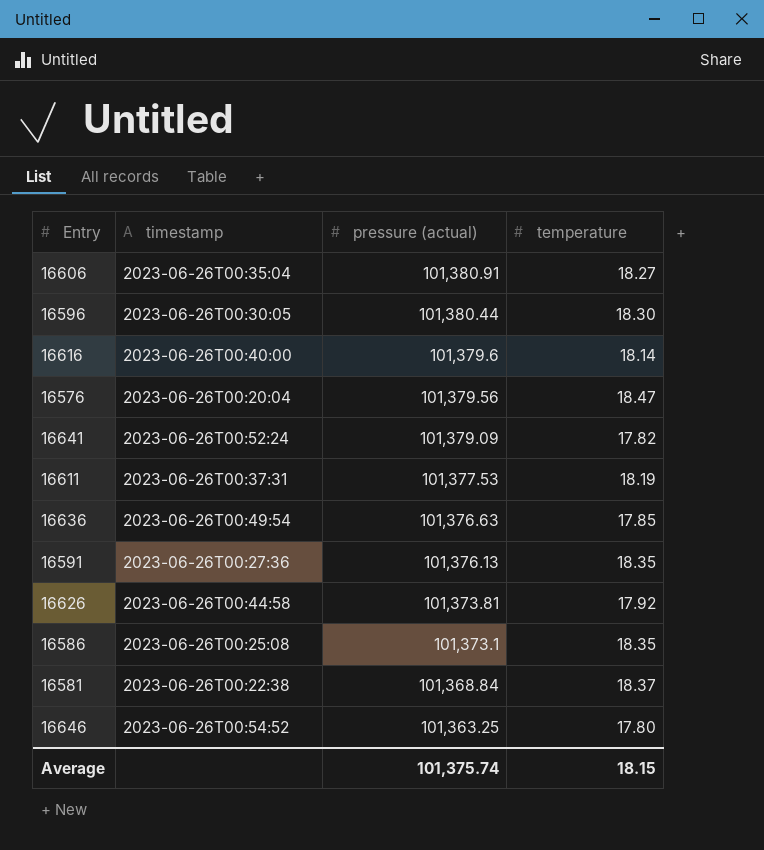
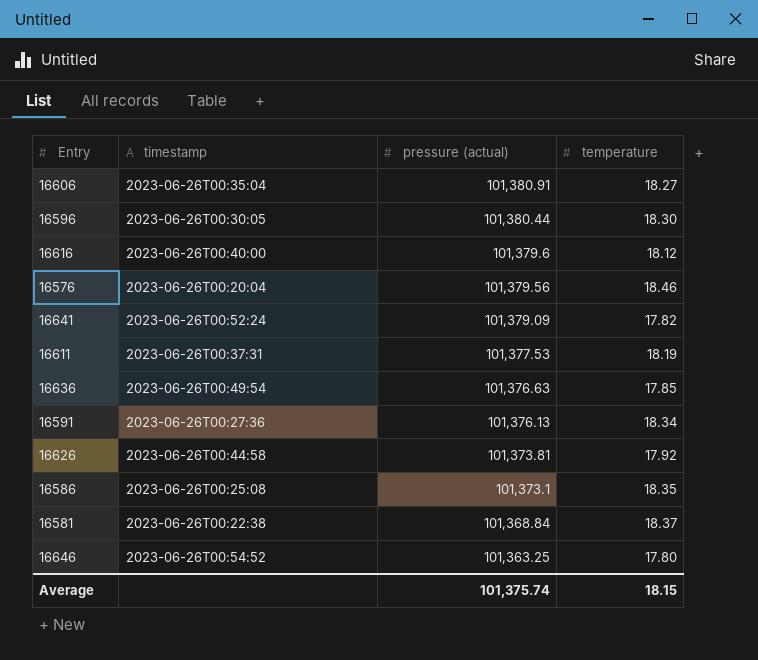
16616 | temperature: 18.14 -> 18.12
16576 | temperature: 18.47 -> 18.46
16591 | temperature: 18.35 -> 18.34

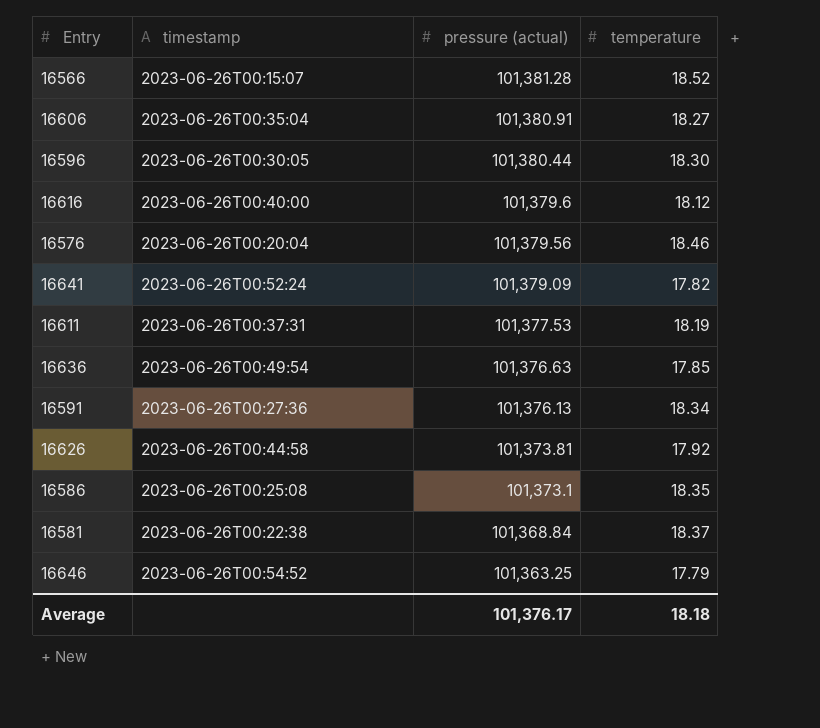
row 16566: none -> 2023-06-26T00:15:07 | 101,381.28 | 18.52
16646 | temperature: 17.80 -> 17.79
Average | pressure (actual): 101,375.74 -> 101,376.17
Average | temperature: 18.15 -> 18.18

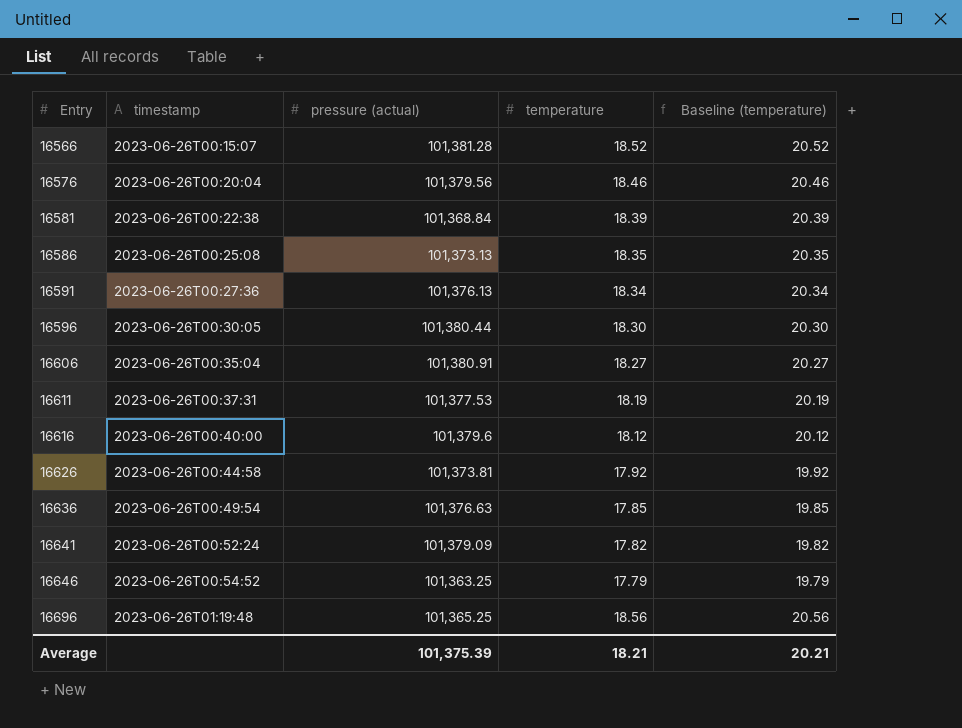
row order: pressure (actual) descending -> Entry ascending
column Baseline (temperature) | formula: none -> [temperature] + 2
16581 | temperature: 18.37 -> 18.39
16586 | pressure (actual): 101,373.1 -> 101,373.13
row 16696: none -> 2023-06-26T01:19:48 | 101,365.25 | 18.56 | 20.56
Average | pressure (actual): 101,376.17 -> 101,375.39
Average | temperature: 18.18 -> 18.21

